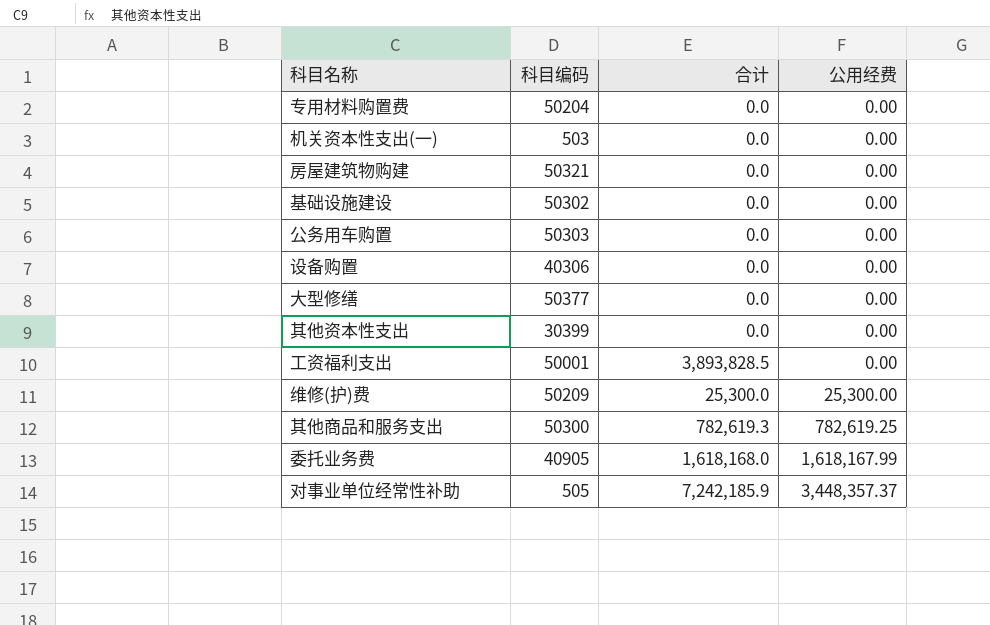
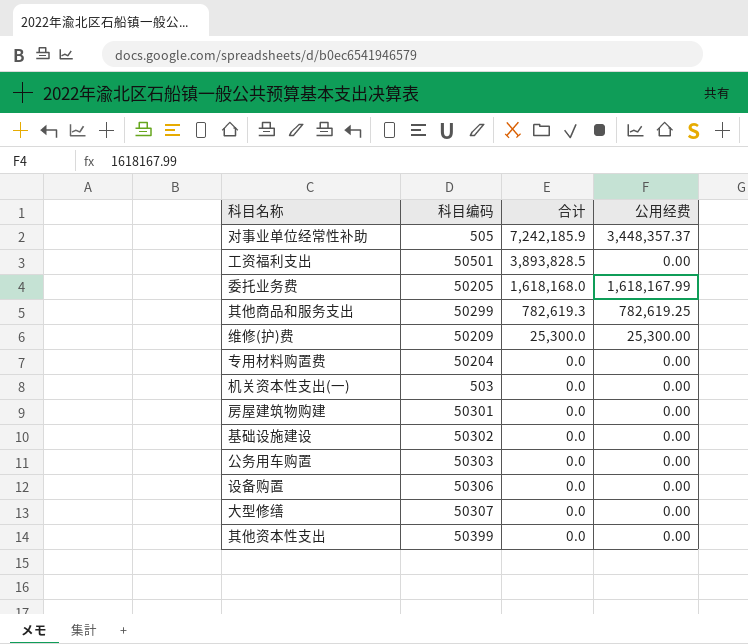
row order: 公用经费 ascending -> 合计 descending
工资福利支出 | 科目编码: 50001 -> 50501
委托业务费 | 科目编码: 40905 -> 50205
其他商品和服务支出 | 科目编码: 50300 -> 50299
房屋建筑物购建 | 科目编码: 50321 -> 50301
设备购置 | 科目编码: 40306 -> 50306
大型修缮 | 科目编码: 50377 -> 50307
其他资本性支出 | 科目编码: 30399 -> 50399

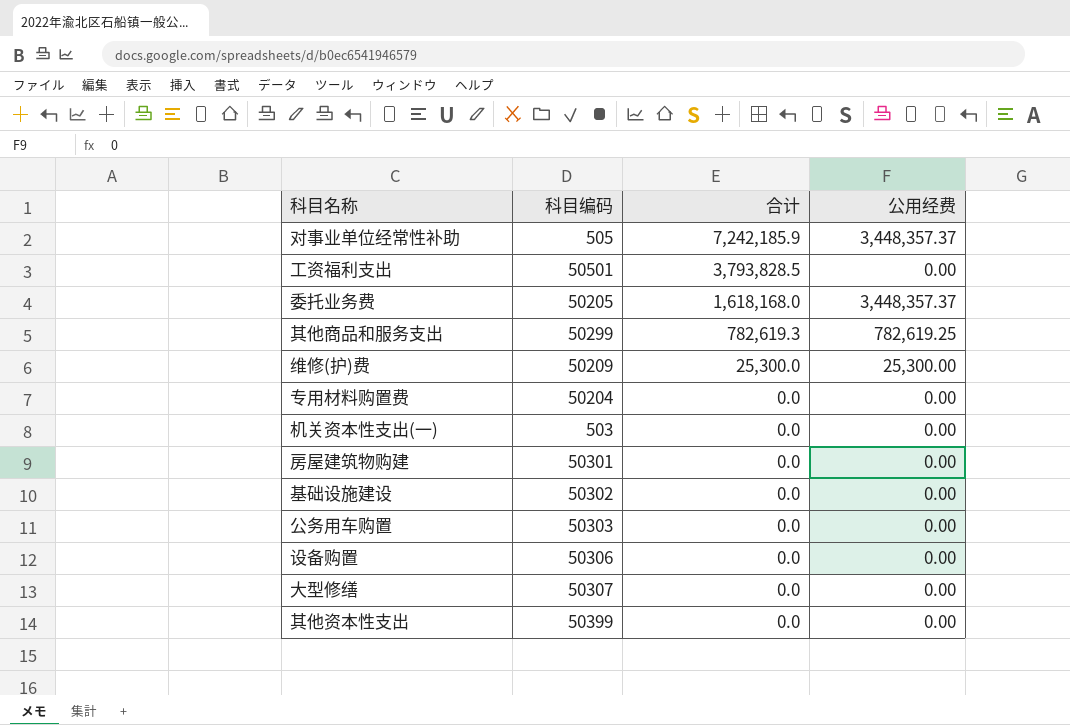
工资福利支出 | 合计: 3,893,828.5 -> 3,793,828.5
委托业务费 | 公用经费: 1,618,167.99 -> 3,448,357.37

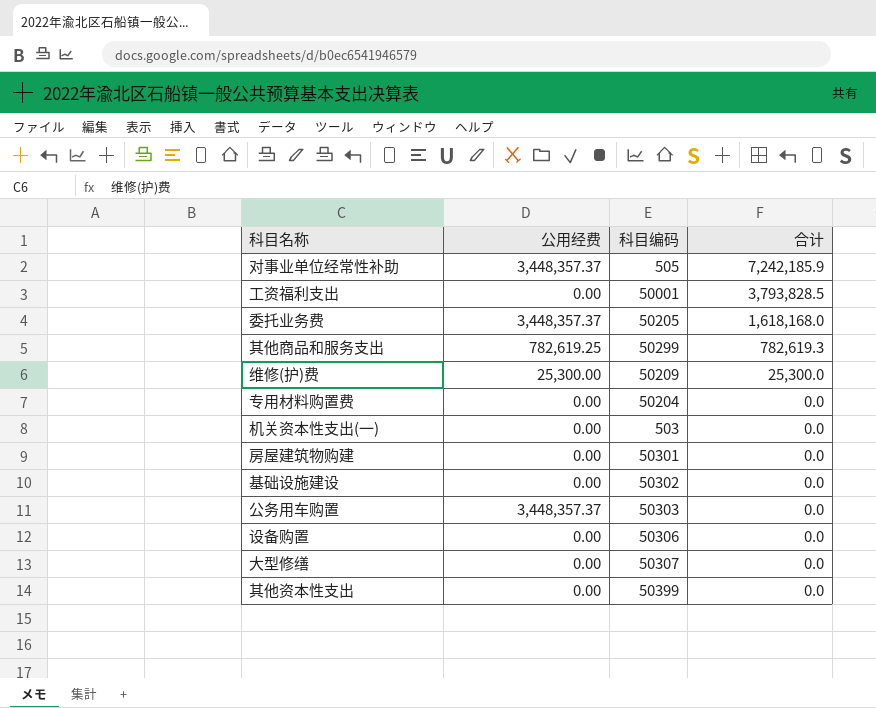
column 公用经费 | position: 4 -> 2
工资福利支出 | 科目编码: 50501 -> 50001
公务用车购置 | 公用经费: 0.00 -> 3,448,357.37

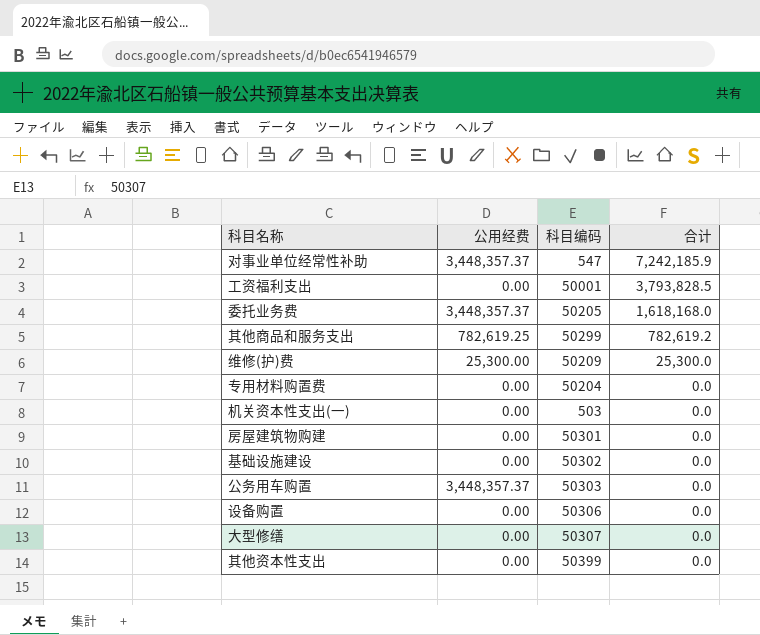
对事业单位经常性补助 | 科目编码: 505 -> 547
其他商品和服务支出 | 合计: 782,619.3 -> 782,619.2

